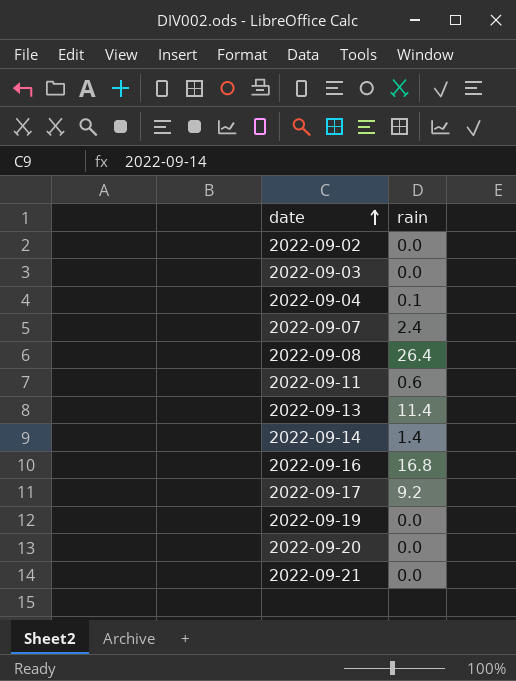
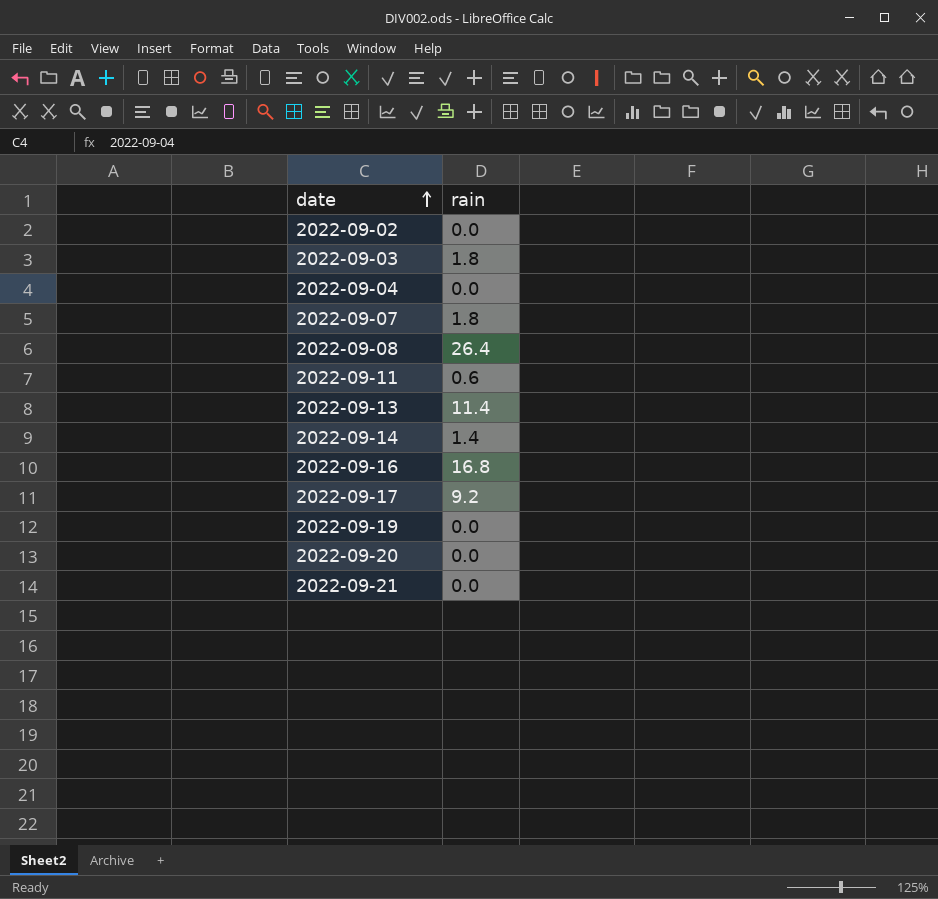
2022-09-03 | rain: 0.0 -> 1.8
2022-09-04 | rain: 0.1 -> 0.0
2022-09-07 | rain: 2.4 -> 1.8

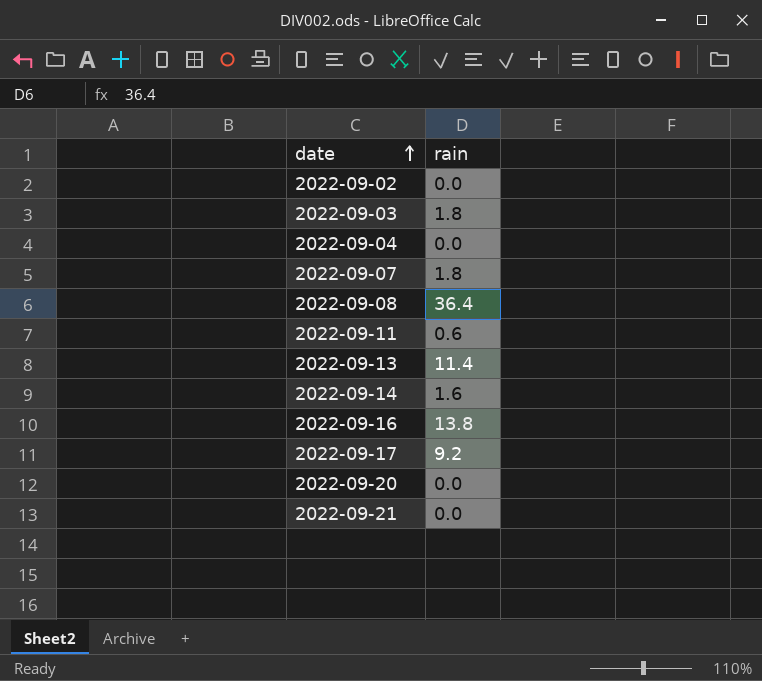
row 2022-09-19: 0.0 -> none
2022-09-08 | rain: 26.4 -> 36.4
2022-09-14 | rain: 1.4 -> 1.6
2022-09-16 | rain: 16.8 -> 13.8

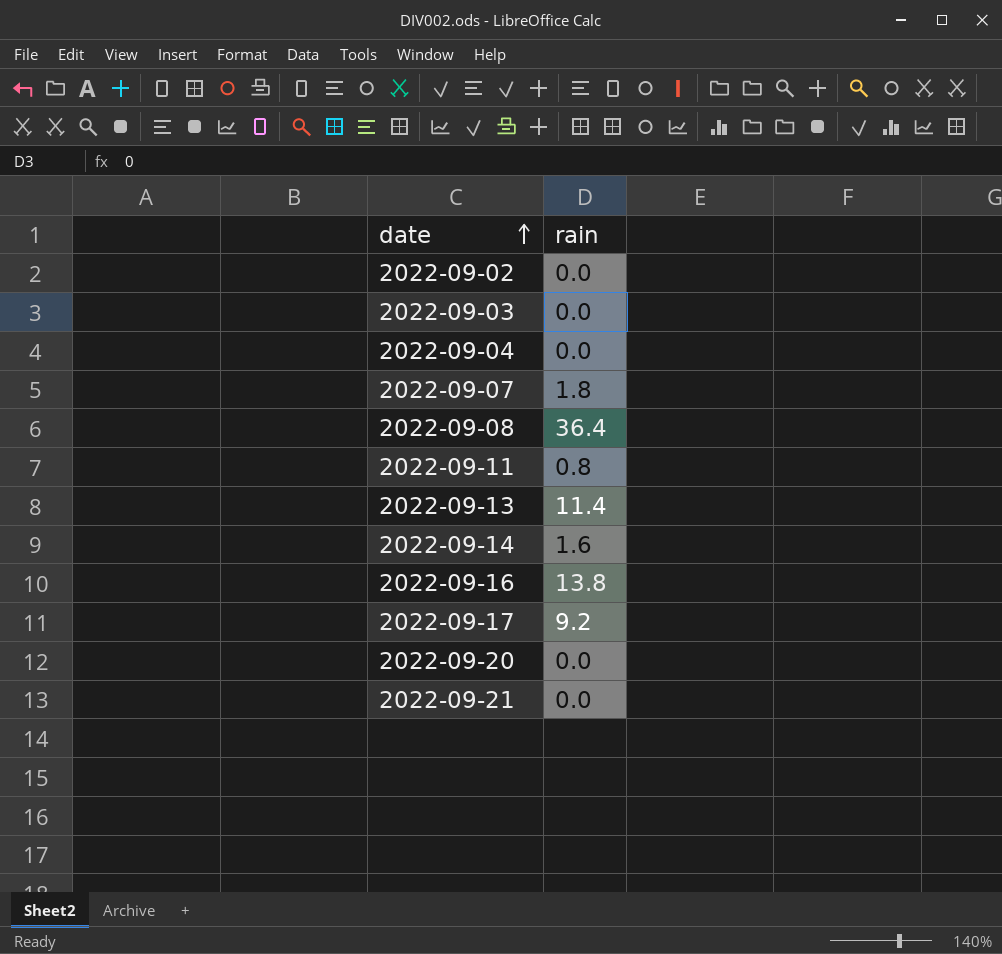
2022-09-03 | rain: 1.8 -> 0.0
2022-09-11 | rain: 0.6 -> 0.8

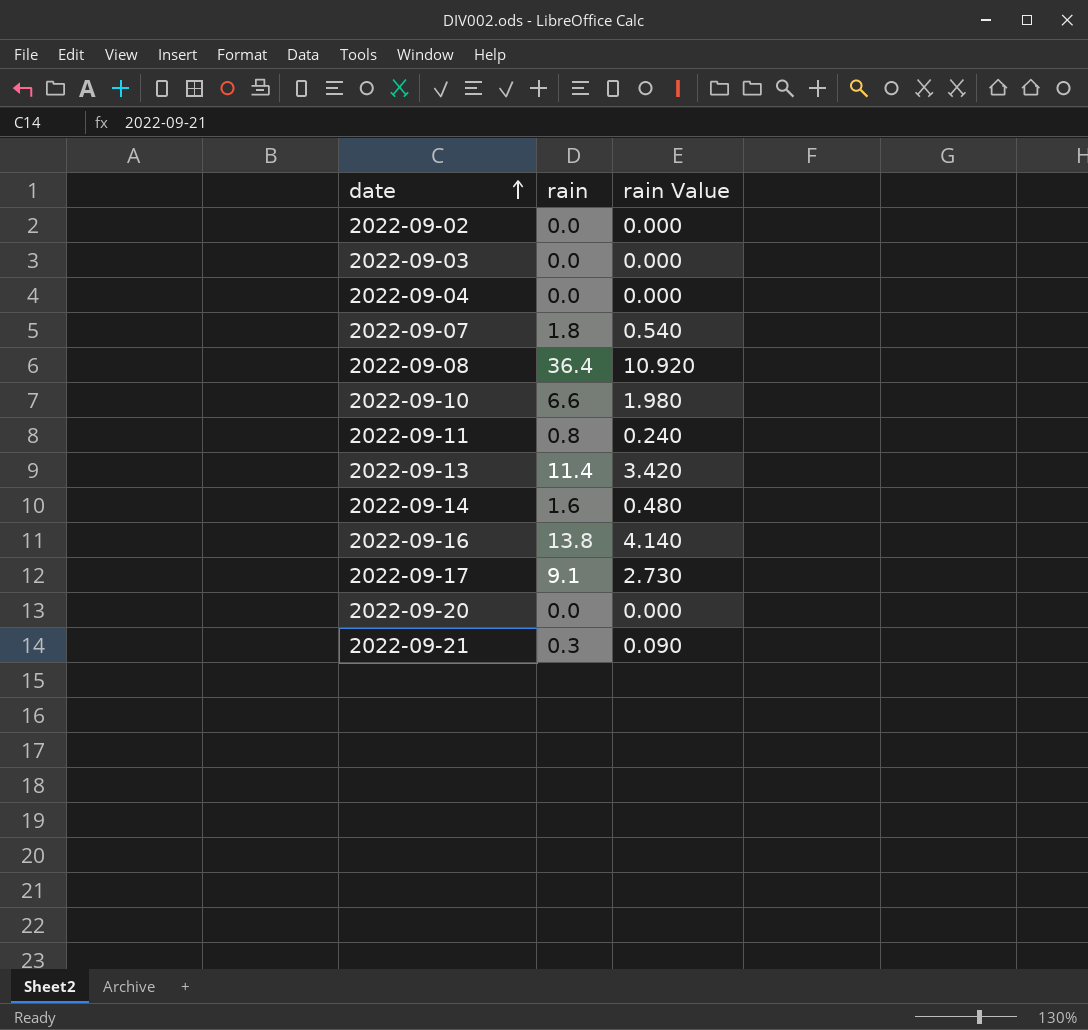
column rain Value | formula: none -> [rain] * 0.3
row 2022-09-10: none -> 6.6 | 1.980
2022-09-17 | rain: 9.2 -> 9.1
2022-09-21 | rain: 0.0 -> 0.3

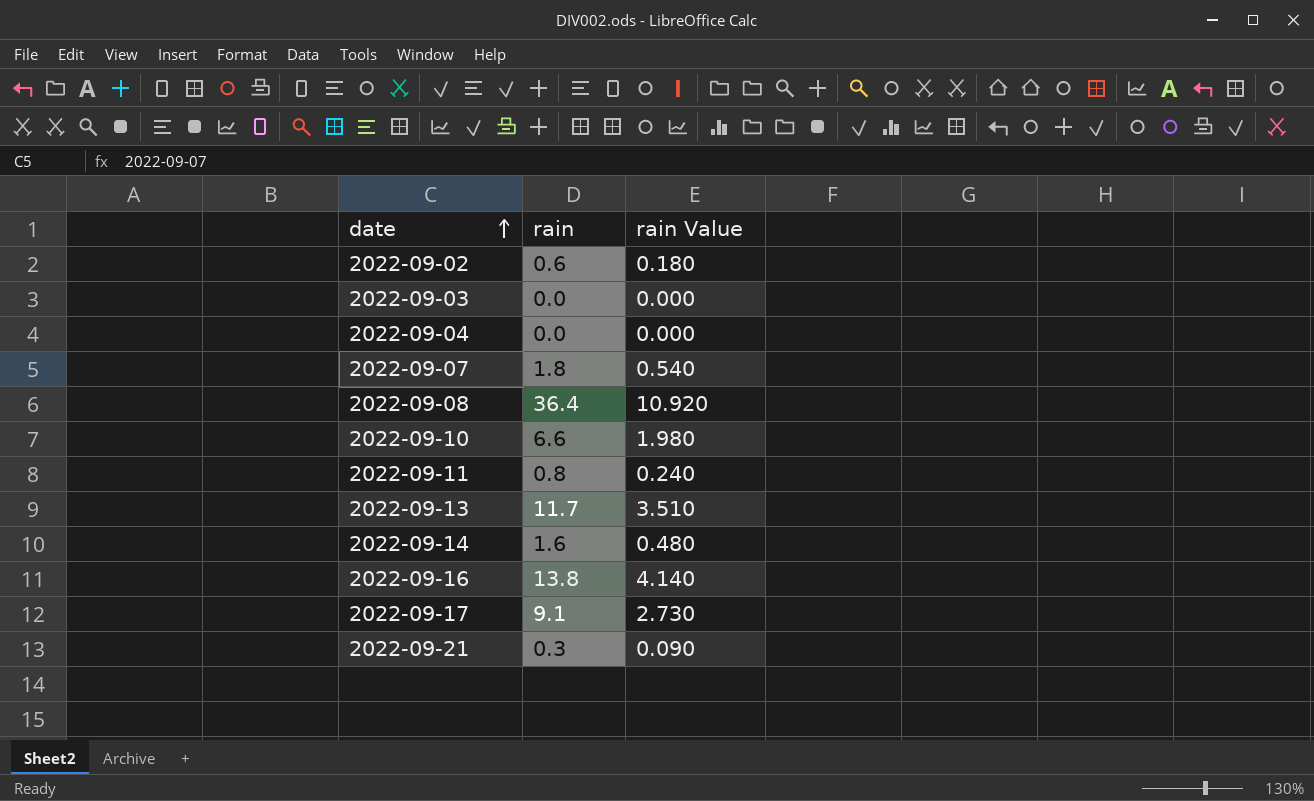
row 2022-09-20: 0.0 | 0.000 -> none
2022-09-02 | rain: 0.0 -> 0.6
2022-09-02 | rain Value: 0.000 -> 0.180
2022-09-13 | rain: 11.4 -> 11.7
2022-09-13 | rain Value: 3.420 -> 3.510

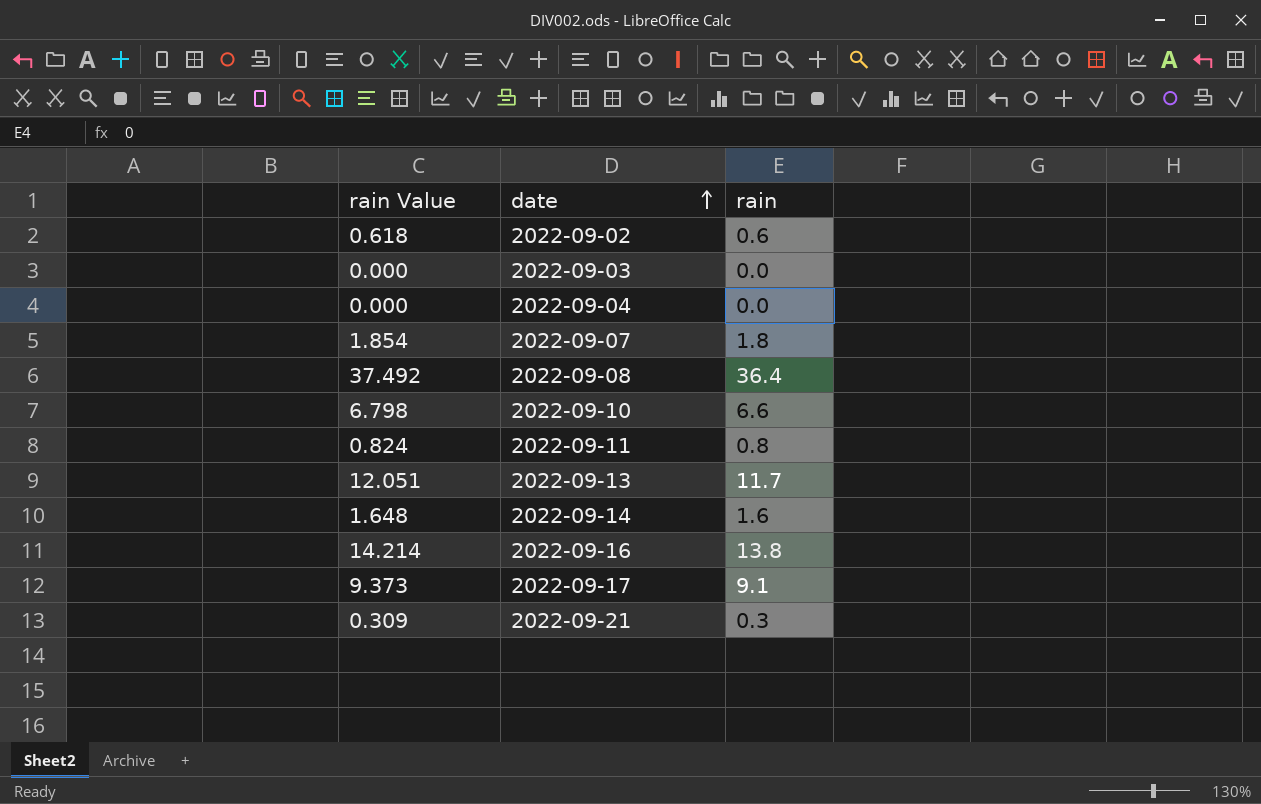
column rain Value | formula: [rain] * 0.3 -> [rain] * 1.03
column rain Value | position: 3 -> 1

